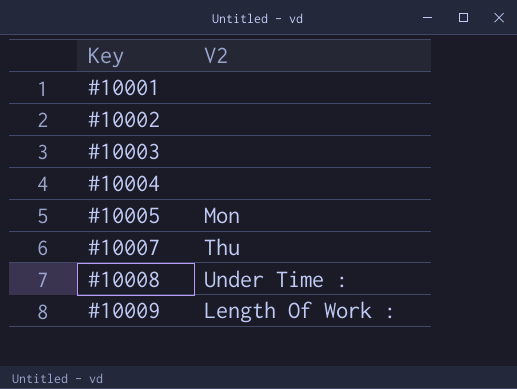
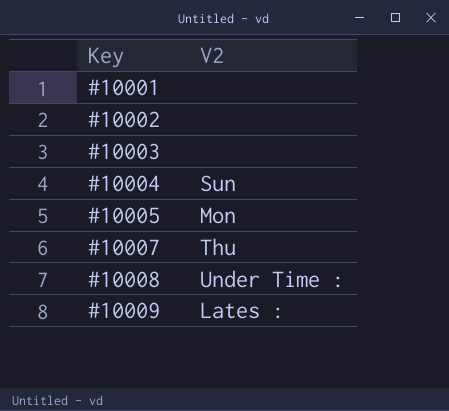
#10004 | V2: none -> Sun
#10009 | V2: Length Of Work : -> Lates :

